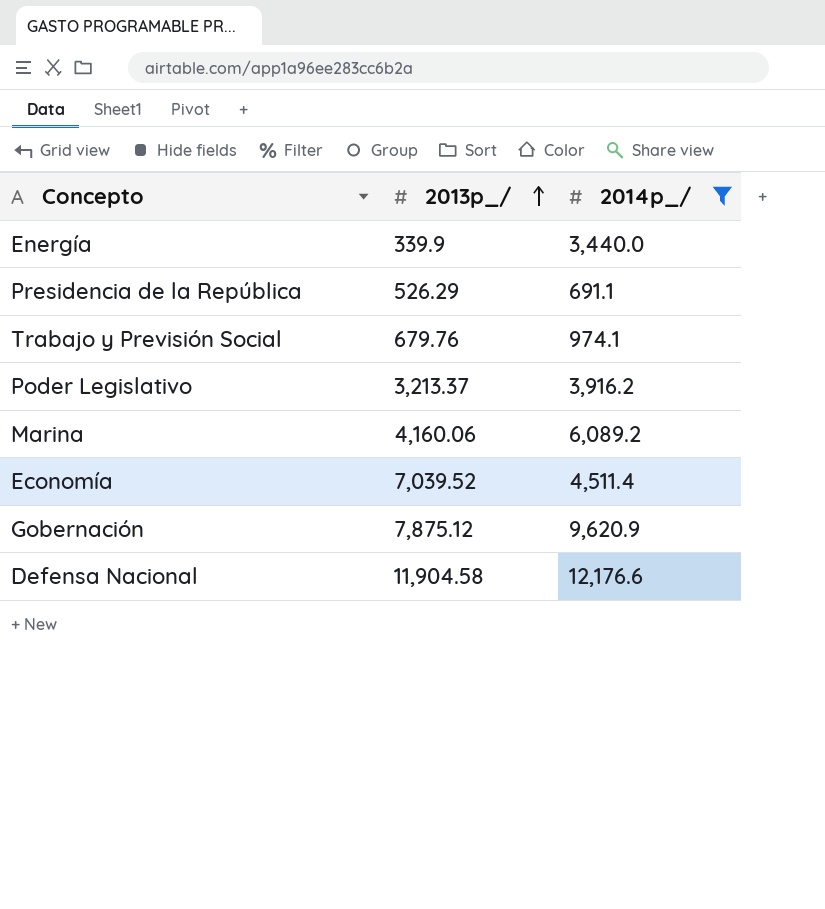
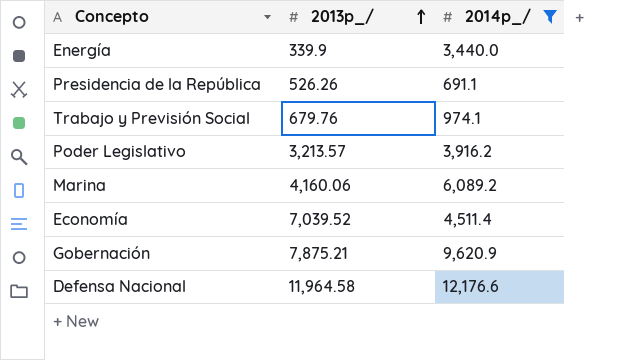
Presidencia de la República | 2013p_/: 526.29 -> 526.26
Poder Legislativo | 2013p_/: 3,213.37 -> 3,213.57
Gobernación | 2013p_/: 7,875.12 -> 7,875.21
Defensa Nacional | 2013p_/: 11,904.58 -> 11,964.58

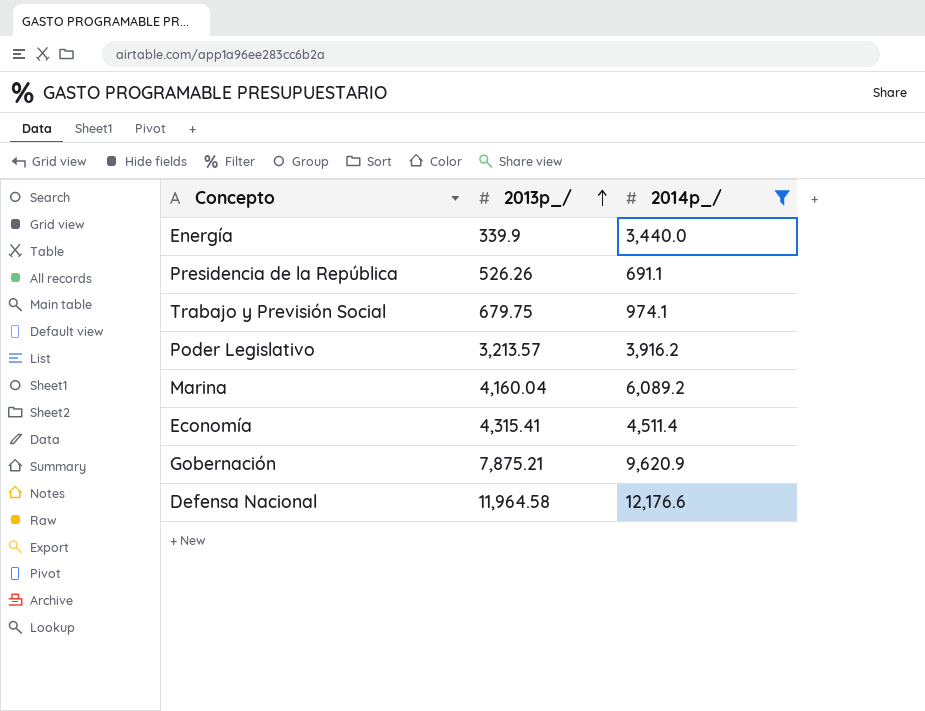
Trabajo y Previsión Social | 2013p_/: 679.76 -> 679.75
Marina | 2013p_/: 4,160.06 -> 4,160.04
Economía | 2013p_/: 7,039.52 -> 4,315.41

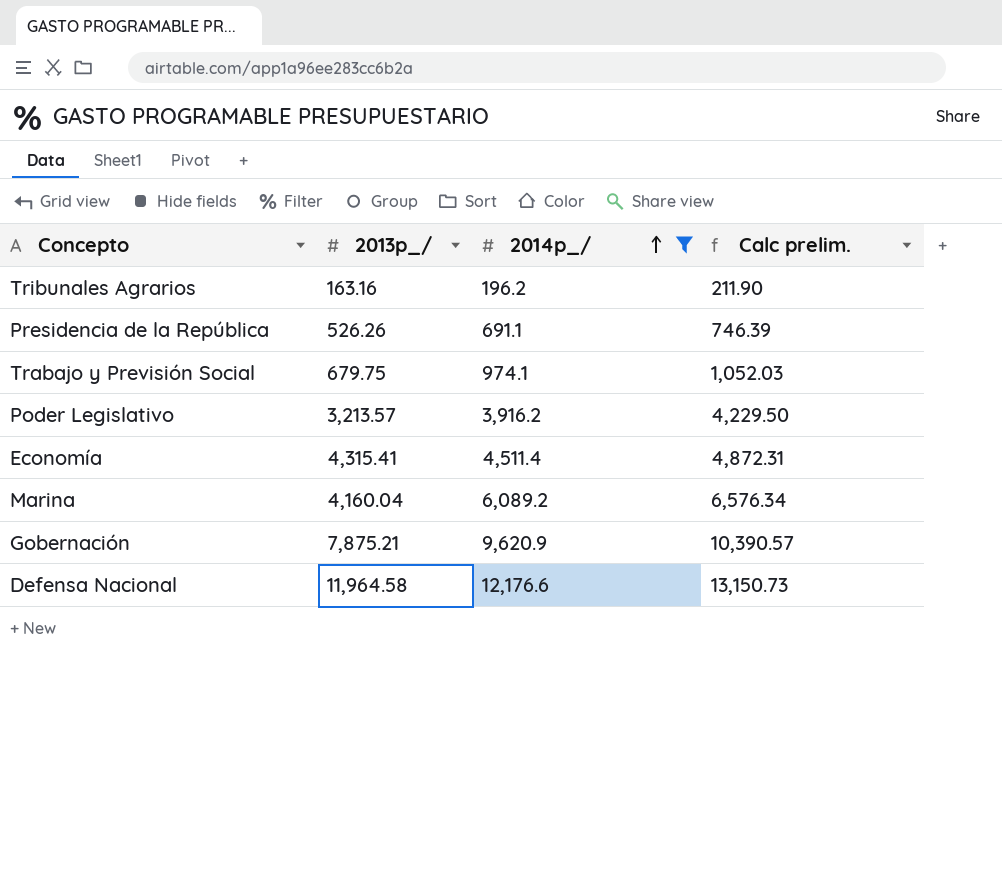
row order: 2013p_/ ascending -> 2014p_/ ascending
column Calc prelim. | formula: none -> [2014p_/] * 1.08
row Energía: 339.9 | 3,440.0 -> none
row Tribunales Agrarios: none -> 163.16 | 196.2 | 211.90

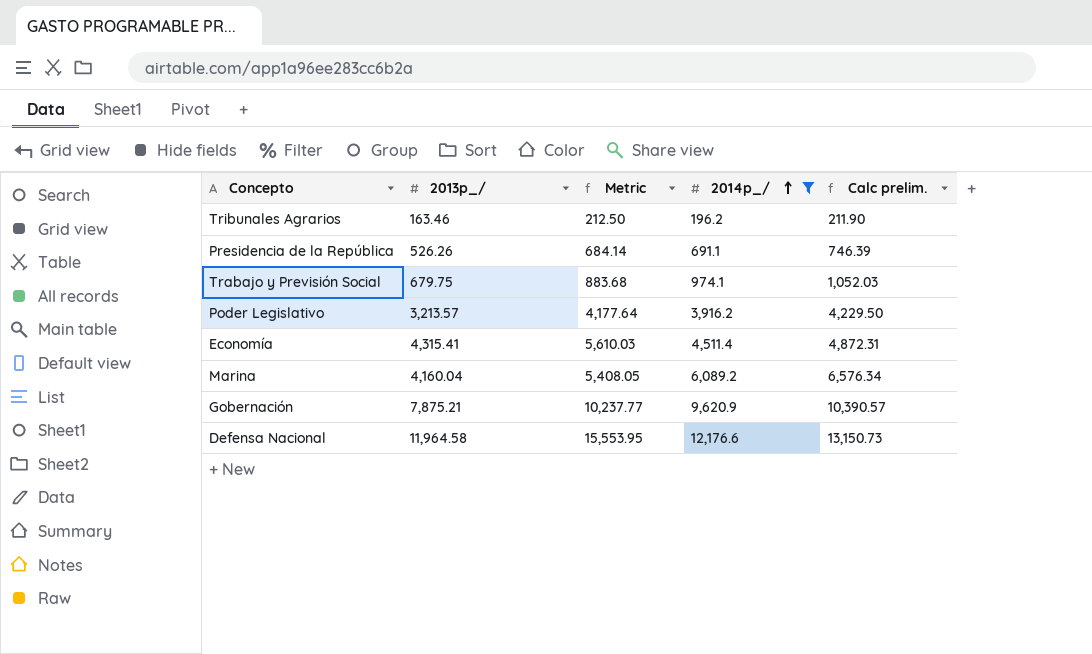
column Metric | formula: none -> [2013p_/] * 1.3
Tribunales Agrarios | 2013p_/: 163.16 -> 163.46

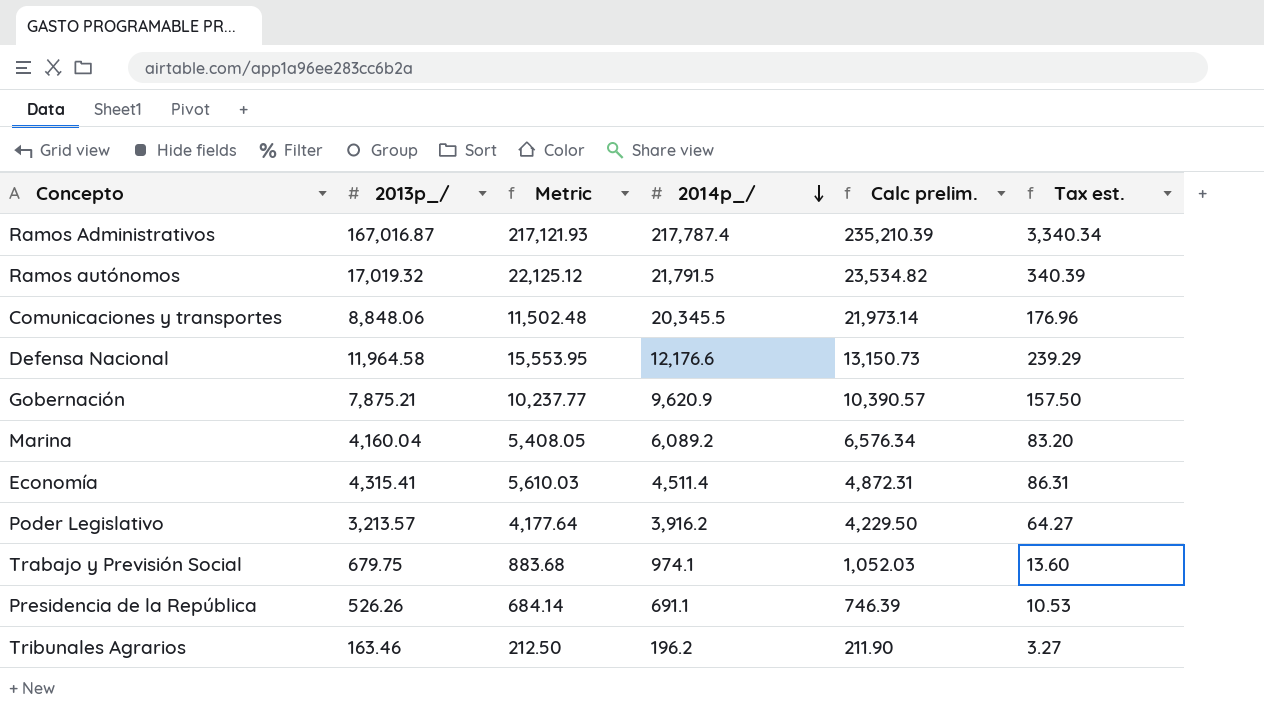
filter: 2014p_/ <= 12,176.6 -> none
row order: 2014p_/ ascending -> 2014p_/ descending
column Tax est. | formula: none -> [2013p_/] * 0.02

